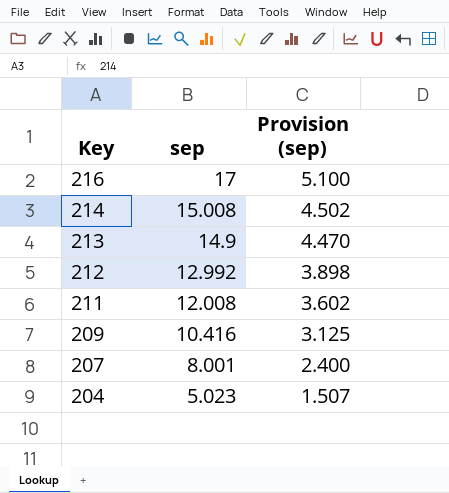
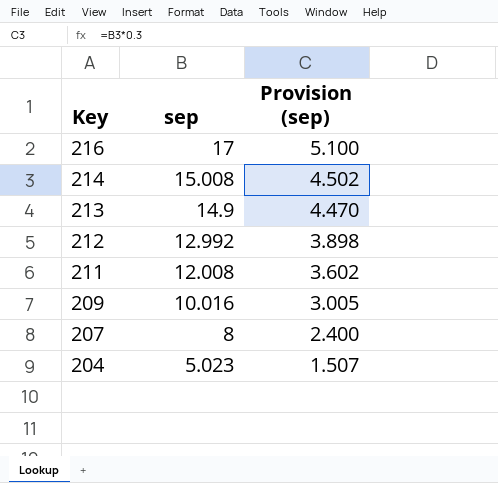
209 | sep: 10.416 -> 10.016
209 | Provision (sep): 3.125 -> 3.005
207 | sep: 8.001 -> 8

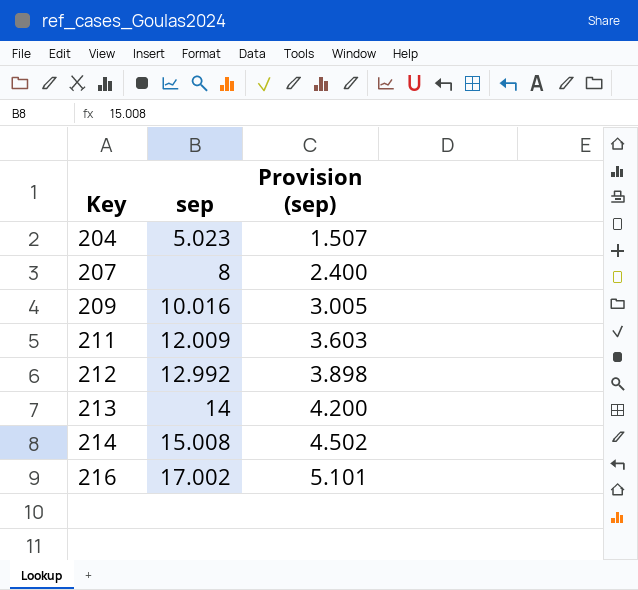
row order: Key descending -> Key ascending
211 | sep: 12.008 -> 12.009
211 | Provision (sep): 3.602 -> 3.603
213 | sep: 14.9 -> 14
213 | Provision (sep): 4.470 -> 4.200
216 | sep: 17 -> 17.002
216 | Provision (sep): 5.100 -> 5.101

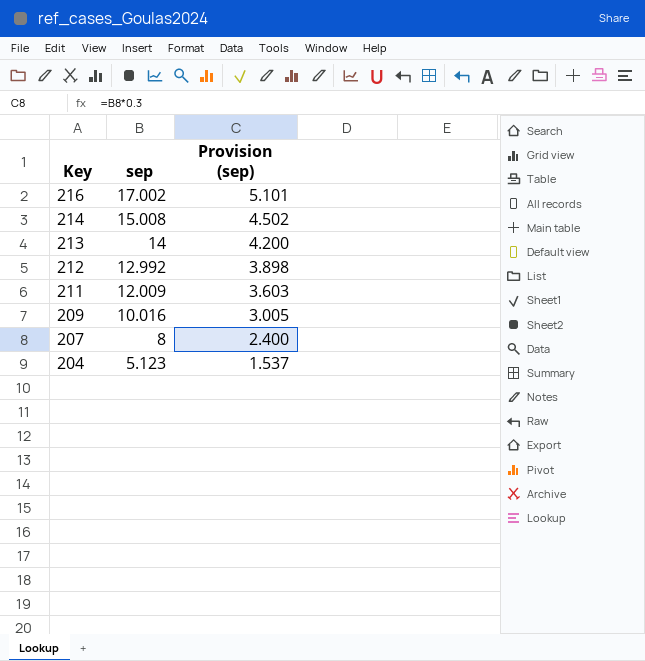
row order: Key ascending -> Key descending
204 | sep: 5.023 -> 5.123
204 | Provision (sep): 1.507 -> 1.537

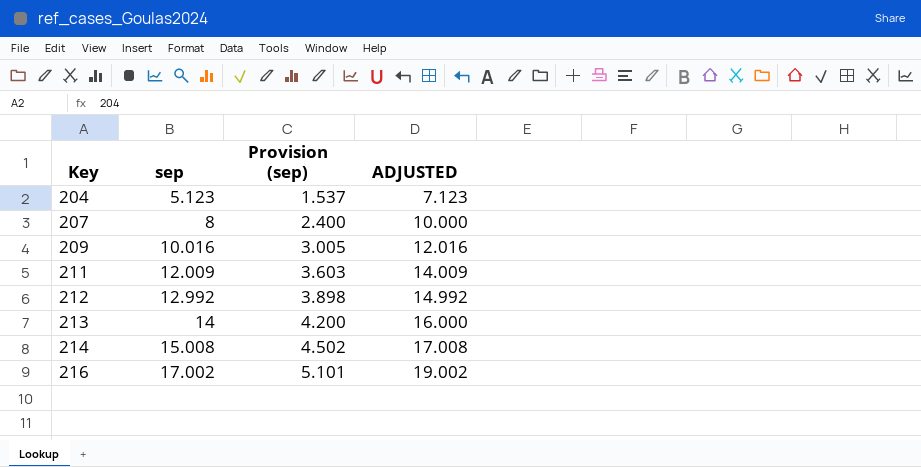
row order: Key descending -> Key ascending
column ADJUSTED | formula: none -> [sep] + 2

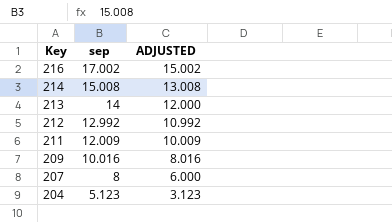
row order: Key ascending -> Key descending
column Provision (sep) | formula: [sep] * 0.3 -> none
column ADJUSTED | formula: [sep] + 2 -> [sep] - 2

